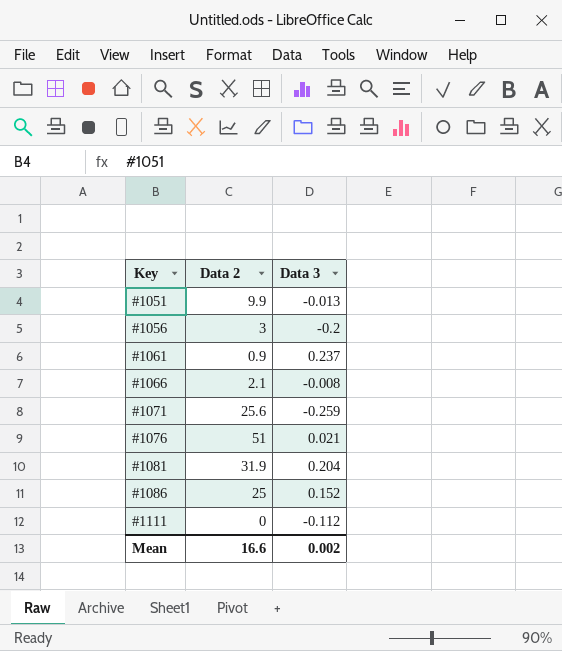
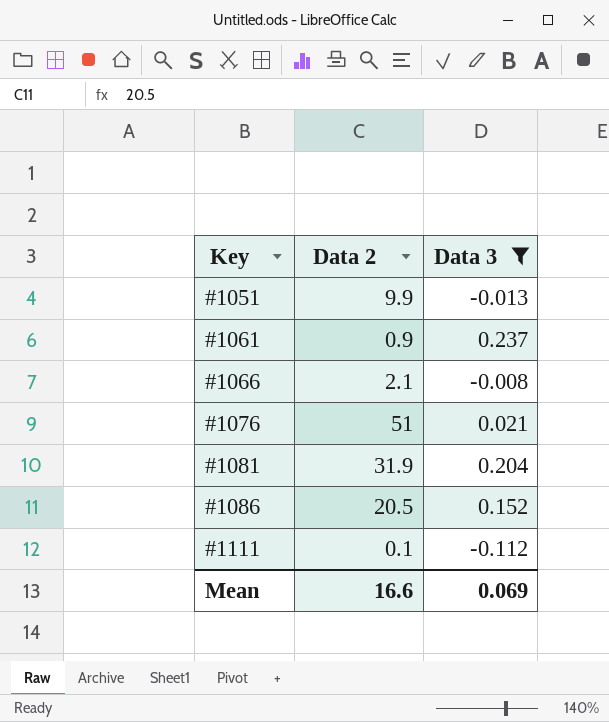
filter: none -> Data 3 >= -0.112
#1086 | Data 2: 25 -> 20.5
#1111 | Data 2: 0 -> 0.1
Mean | Data 3: 0.002 -> 0.069

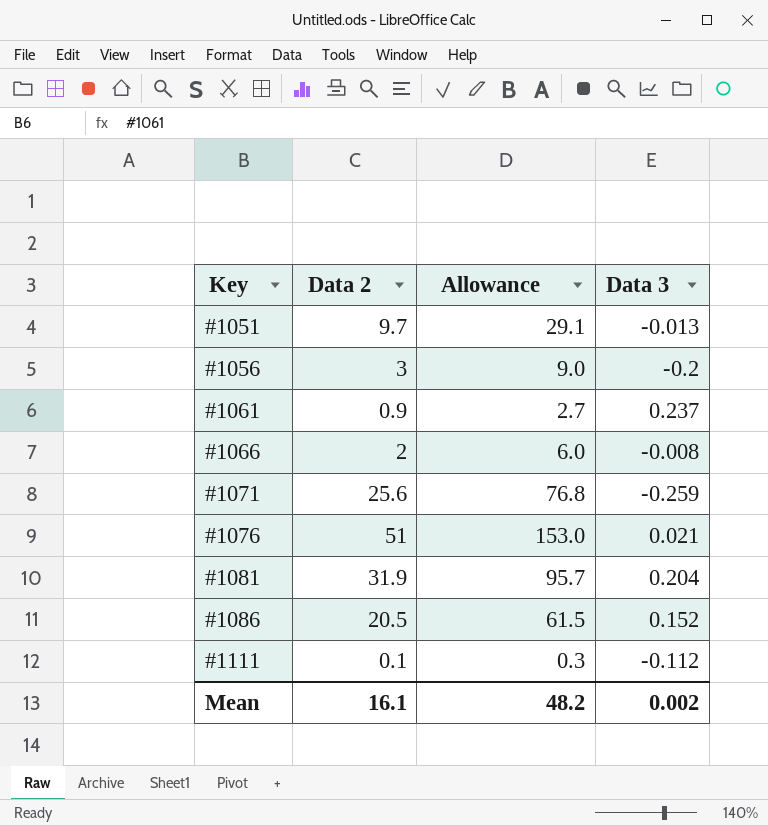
filter: Data 3 >= -0.112 -> none
column Allowance | formula: none -> [Data 2] * 3
#1051 | Data 2: 9.9 -> 9.7
#1066 | Data 2: 2.1 -> 2
Mean | Data 2: 16.6 -> 16.1
Mean | Data 3: 0.069 -> 0.002

